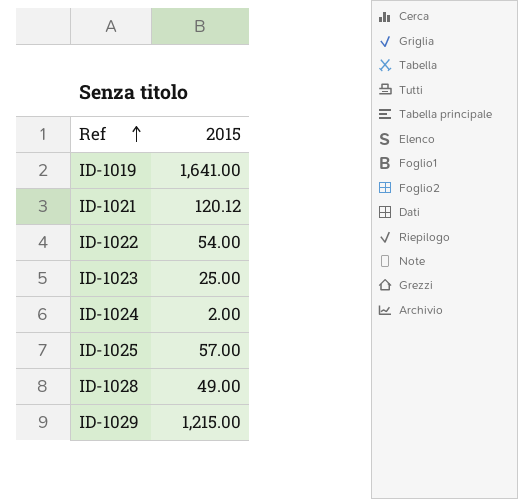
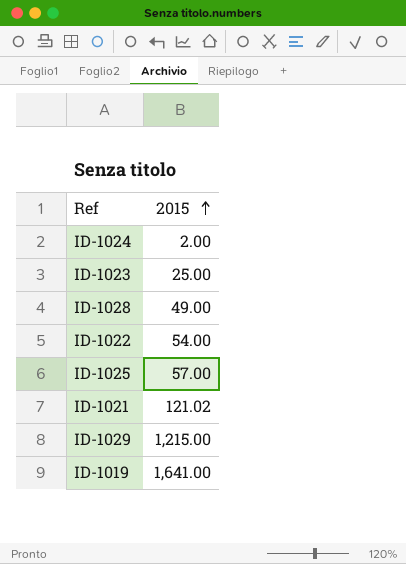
row order: Ref ascending -> 2015 ascending
ID-1021 | 2015: 120.12 -> 121.02

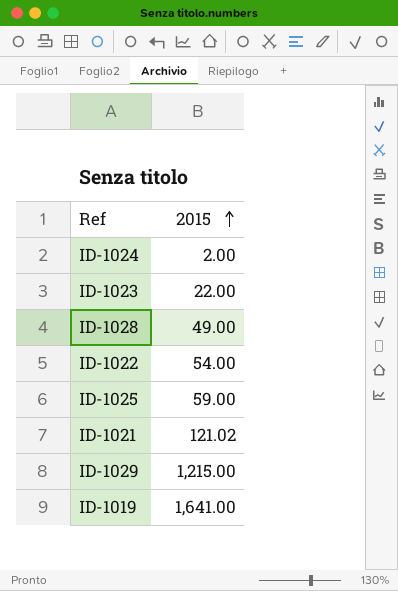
ID-1023 | 2015: 25.00 -> 22.00
ID-1025 | 2015: 57.00 -> 59.00

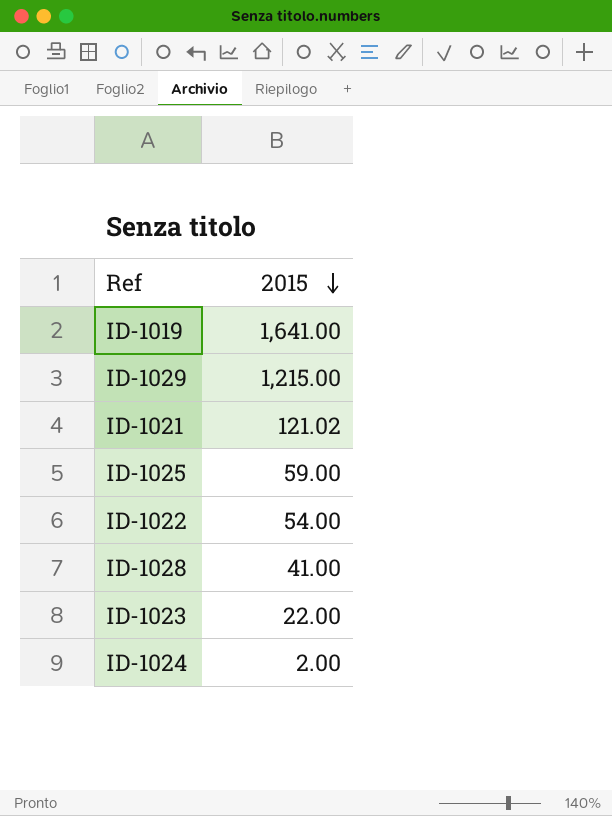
row order: 2015 ascending -> 2015 descending
ID-1028 | 2015: 49.00 -> 41.00

